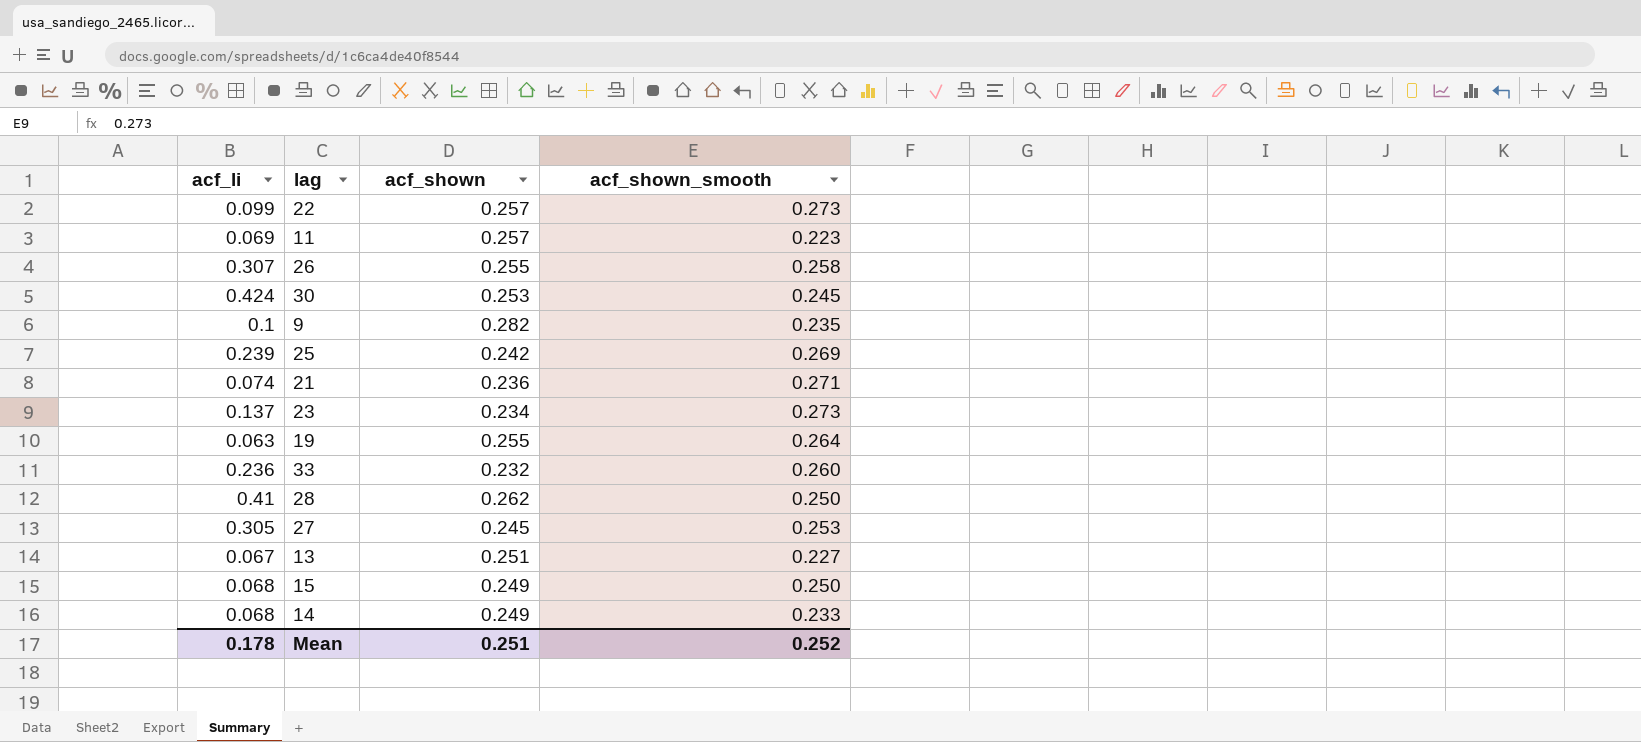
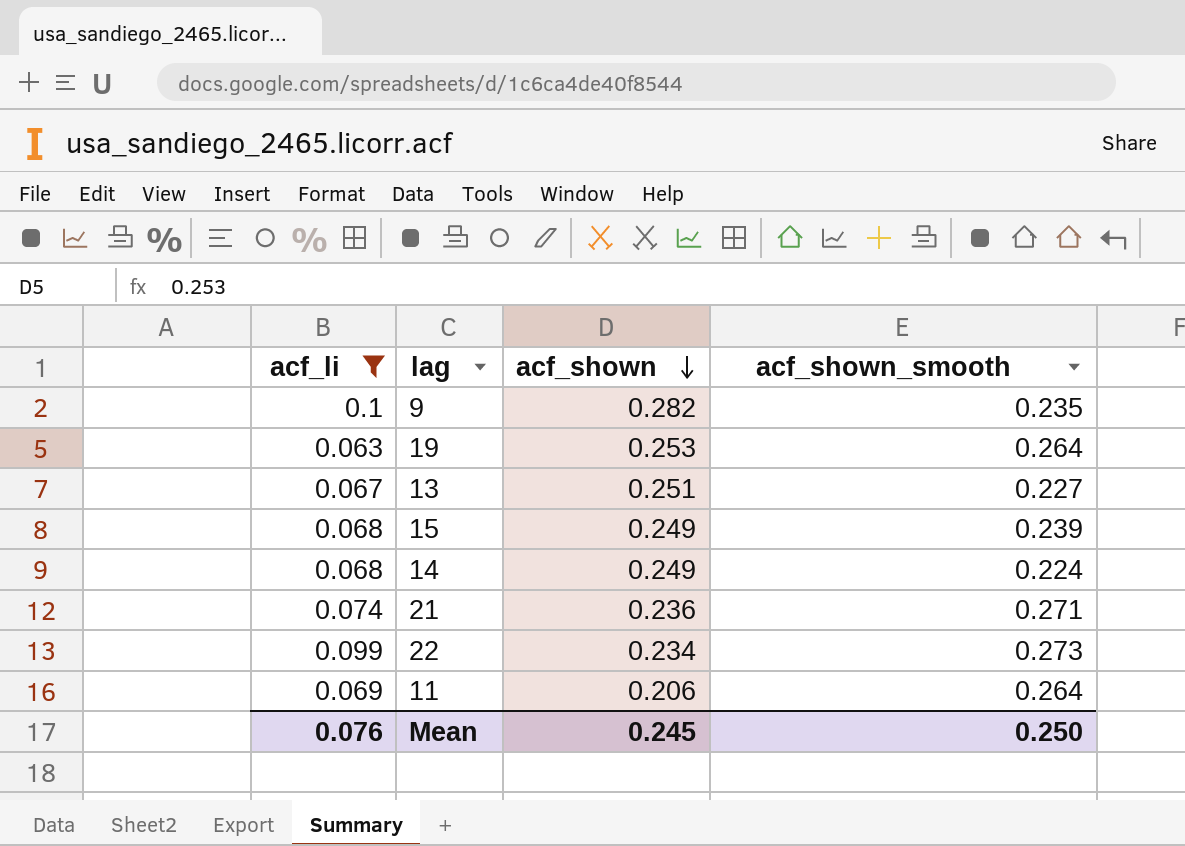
filter: none -> acf_li <= 0.1
row order: none -> acf_shown descending
19 | acf_shown: 0.255 -> 0.253
15 | acf_shown_smooth: 0.250 -> 0.239
14 | acf_shown_smooth: 0.233 -> 0.224
22 | acf_shown: 0.257 -> 0.234
11 | acf_shown: 0.257 -> 0.206
11 | acf_shown_smooth: 0.223 -> 0.264
Mean | acf_li: 0.178 -> 0.076
Mean | acf_shown: 0.251 -> 0.245
Mean | acf_shown_smooth: 0.252 -> 0.250

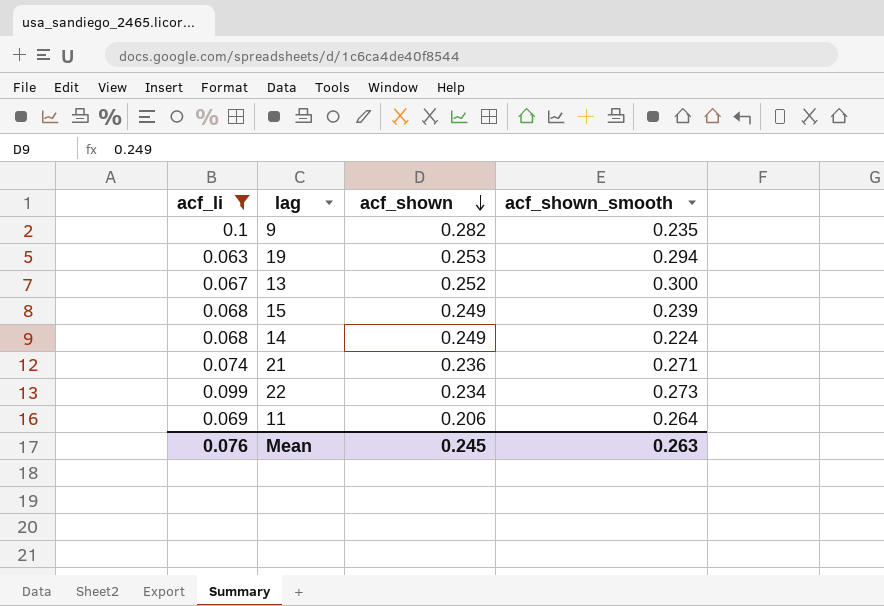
19 | acf_shown_smooth: 0.264 -> 0.294
13 | acf_shown: 0.251 -> 0.252
13 | acf_shown_smooth: 0.227 -> 0.300
Mean | acf_shown_smooth: 0.250 -> 0.263

